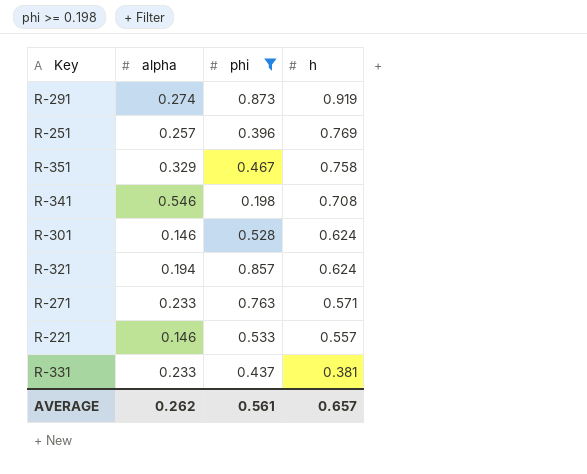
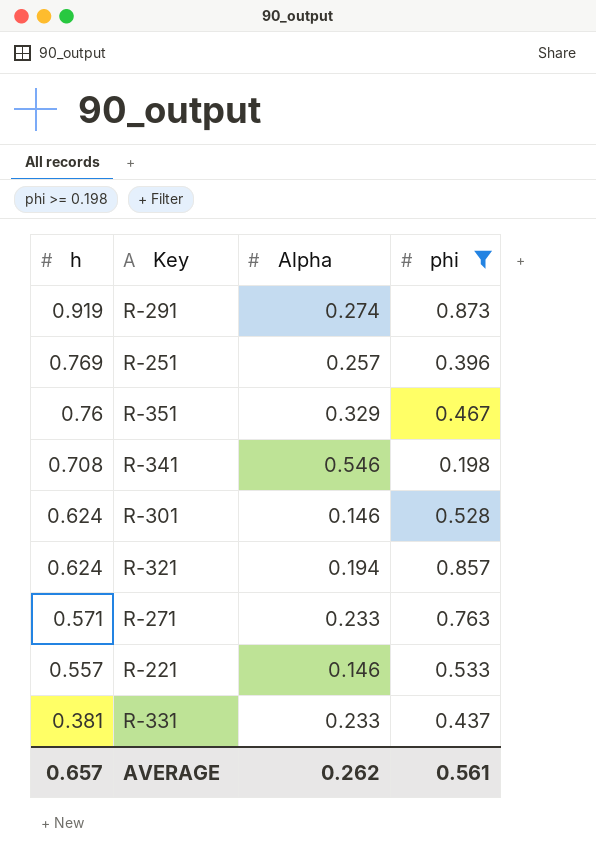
column h | position: 4 -> 1
column name: alpha -> Alpha
R-351 | h: 0.758 -> 0.76

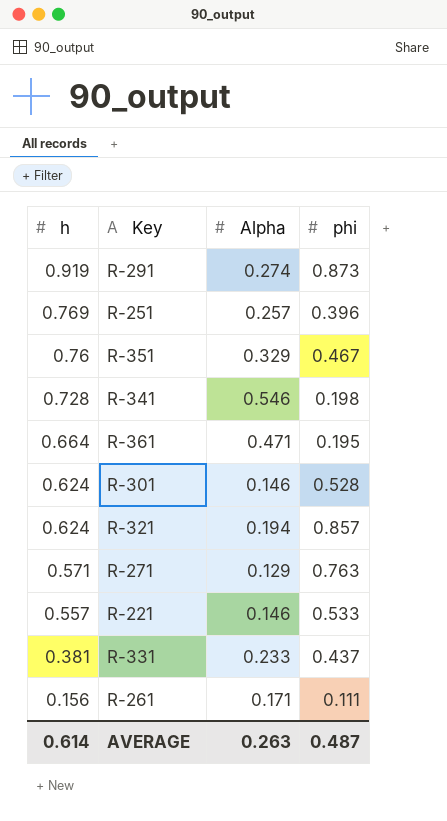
filter: phi >= 0.198 -> none
R-341 | h: 0.708 -> 0.728
R-271 | Alpha: 0.233 -> 0.129
AVERAGE | h: 0.657 -> 0.614
AVERAGE | Alpha: 0.262 -> 0.263
AVERAGE | phi: 0.561 -> 0.487

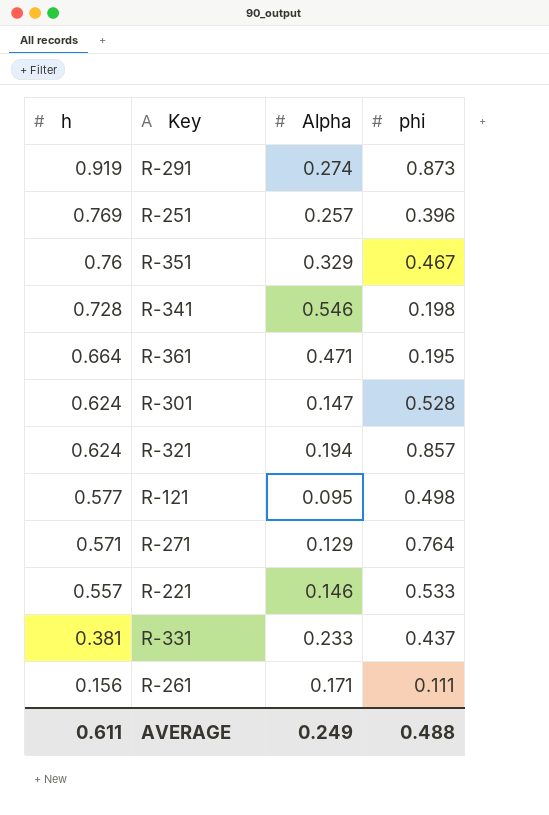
R-301 | Alpha: 0.146 -> 0.147
row R-121: none -> 0.577 | 0.095 | 0.498
R-271 | phi: 0.763 -> 0.764
AVERAGE | h: 0.614 -> 0.611
AVERAGE | Alpha: 0.263 -> 0.249
AVERAGE | phi: 0.487 -> 0.488

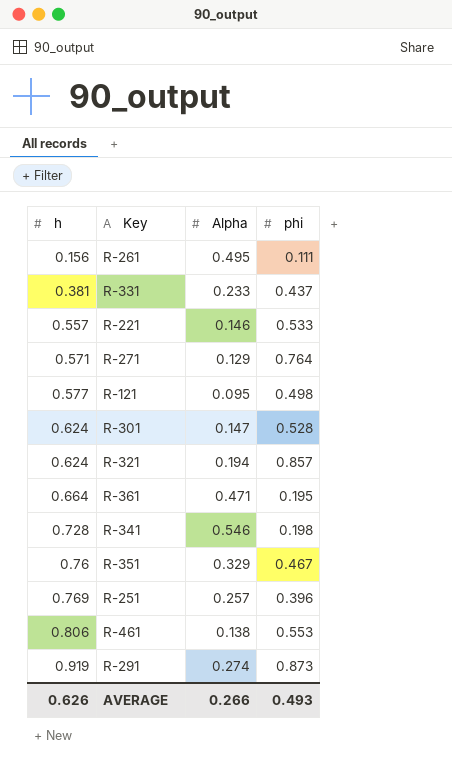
row order: h descending -> h ascending
R-261 | Alpha: 0.171 -> 0.495
row R-461: none -> 0.806 | 0.138 | 0.553
AVERAGE | h: 0.611 -> 0.626
AVERAGE | Alpha: 0.249 -> 0.266
AVERAGE | phi: 0.488 -> 0.493

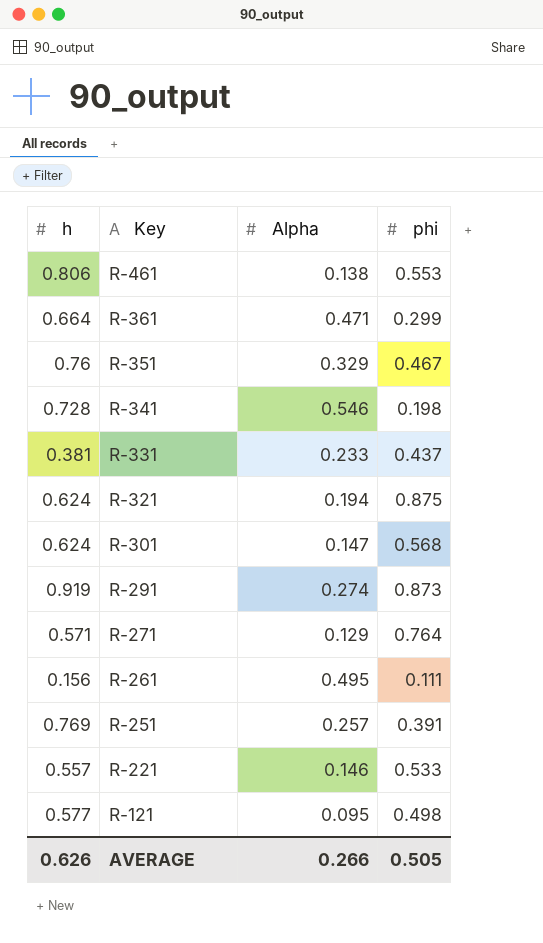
row order: h ascending -> Key descending
R-361 | phi: 0.195 -> 0.299
R-321 | phi: 0.857 -> 0.875
R-301 | phi: 0.528 -> 0.568
R-251 | phi: 0.396 -> 0.391
AVERAGE | phi: 0.493 -> 0.505

